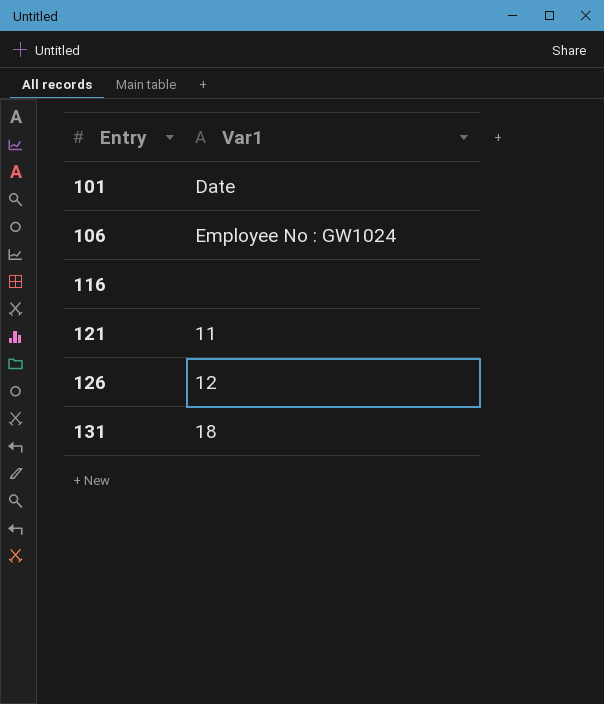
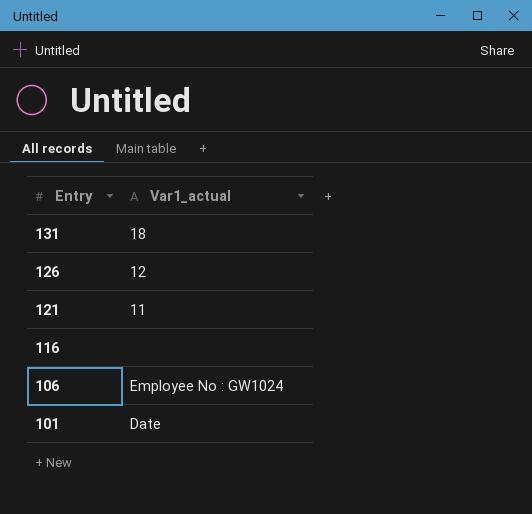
row order: Entry ascending -> Entry descending
column name: Var1 -> Var1_actual

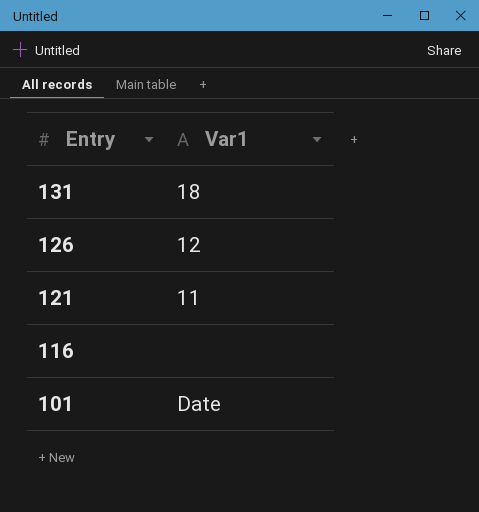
column name: Var1_actual -> Var1
row 106: Employee No : GW1024 -> none

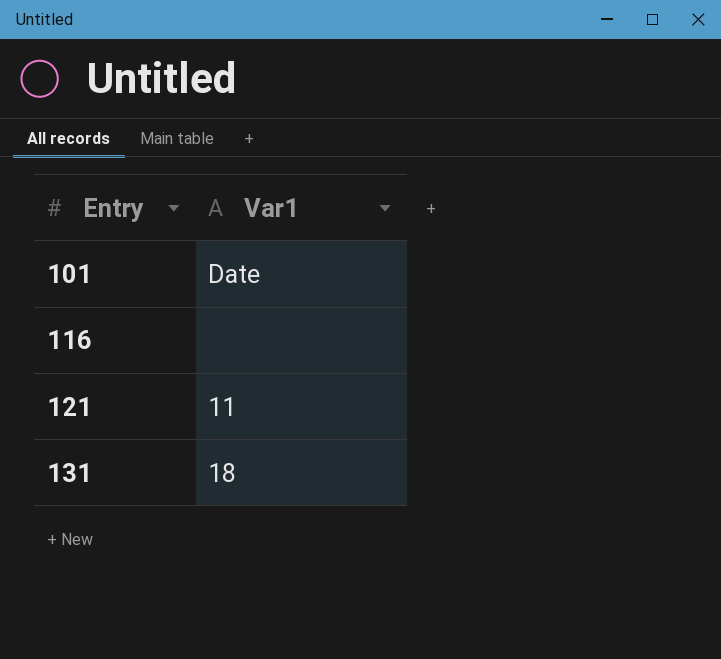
row order: Entry descending -> Entry ascending
row 126: 12 -> none

